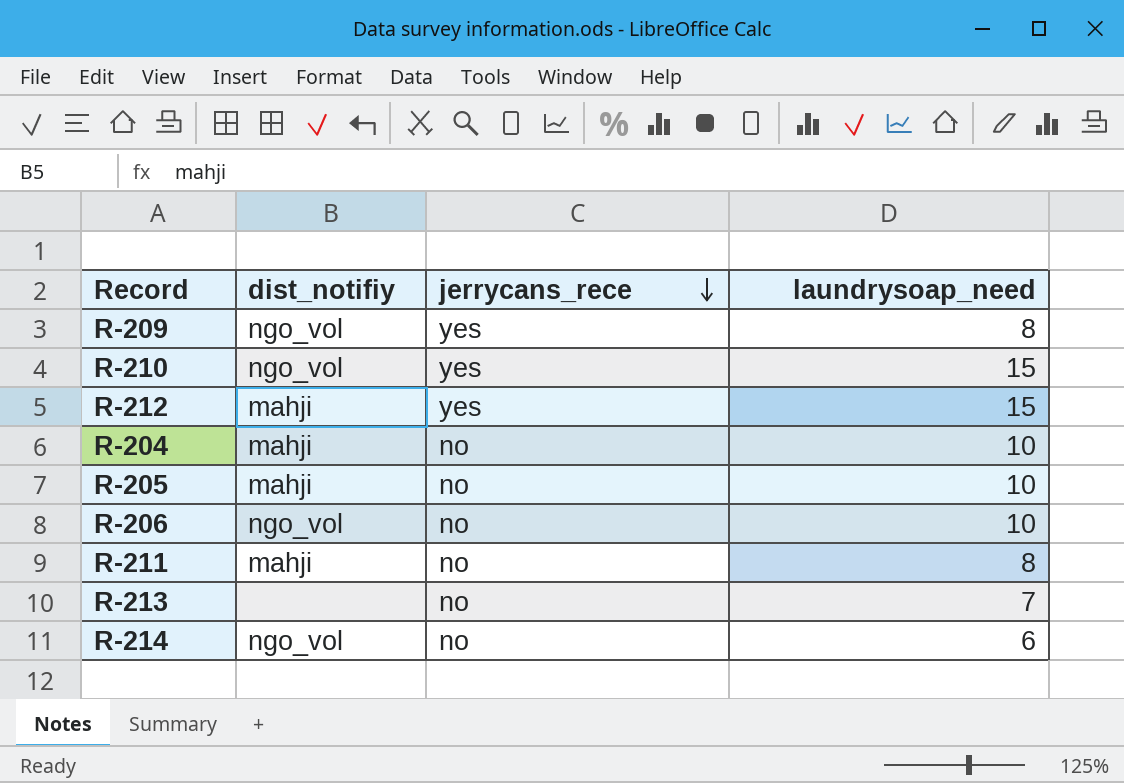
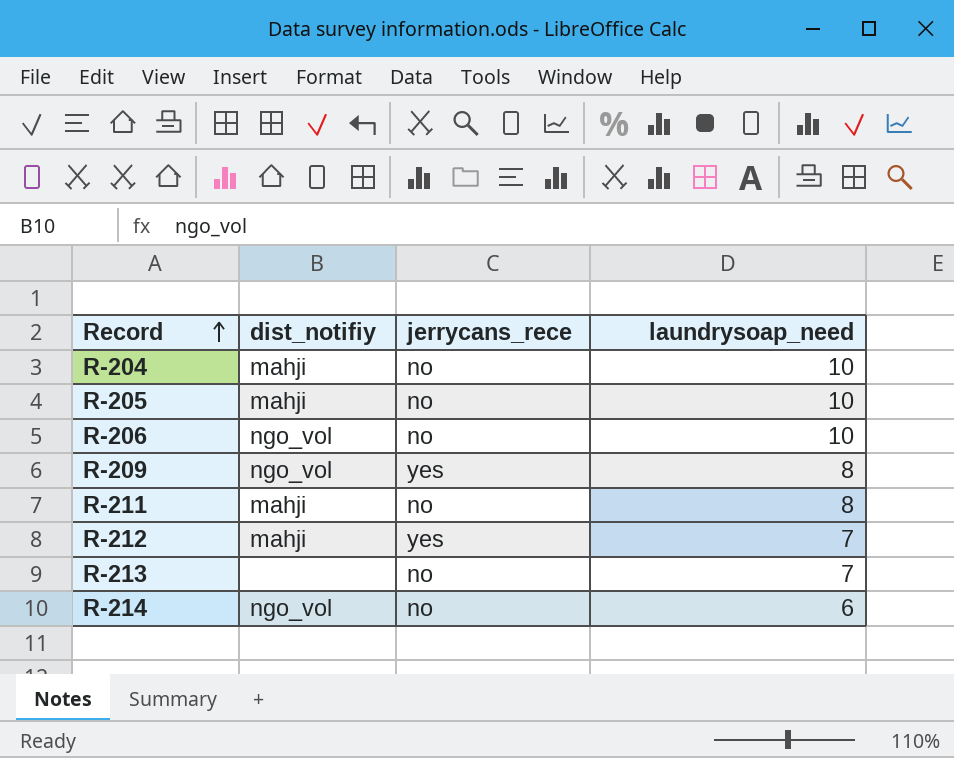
row order: jerrycans_rece descending -> Record ascending
row R-210: ngo_vol | yes | 15 -> none
R-212 | laundrysoap_need: 15 -> 7

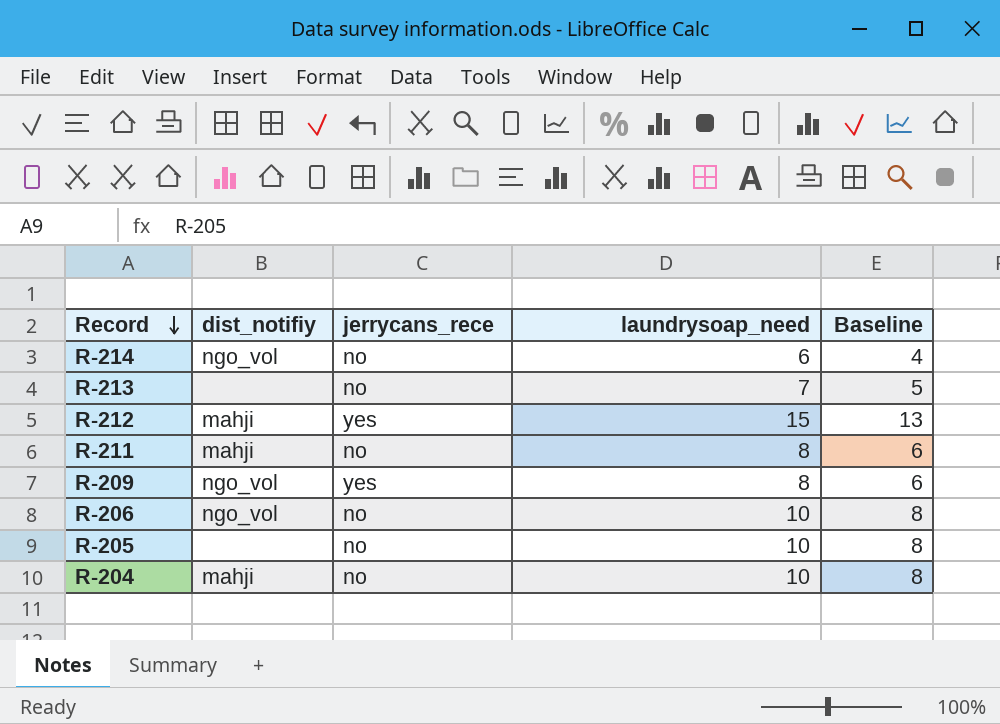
row order: Record ascending -> Record descending
column Baseline | formula: none -> [laundrysoap_need] - 2
R-212 | laundrysoap_need: 7 -> 15
R-205 | dist_notifiy: mahji -> none

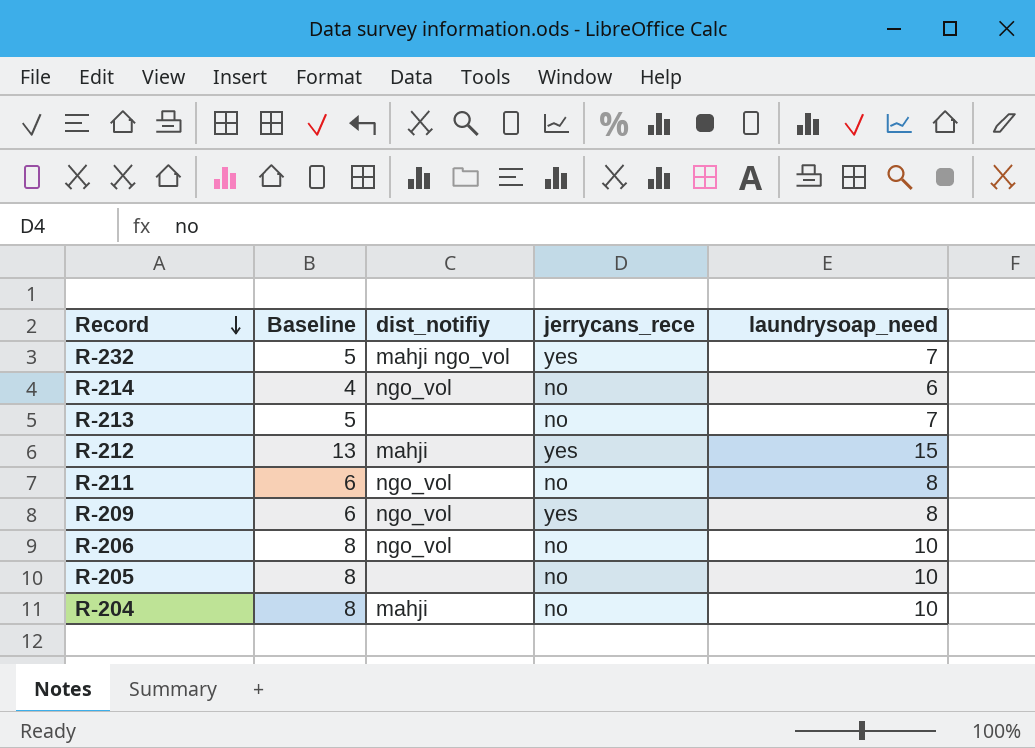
column Baseline | position: 5 -> 2
row R-232: none -> 5 | mahji ngo_vol | yes | 7
R-211 | dist_notifiy: mahji -> ngo_vol

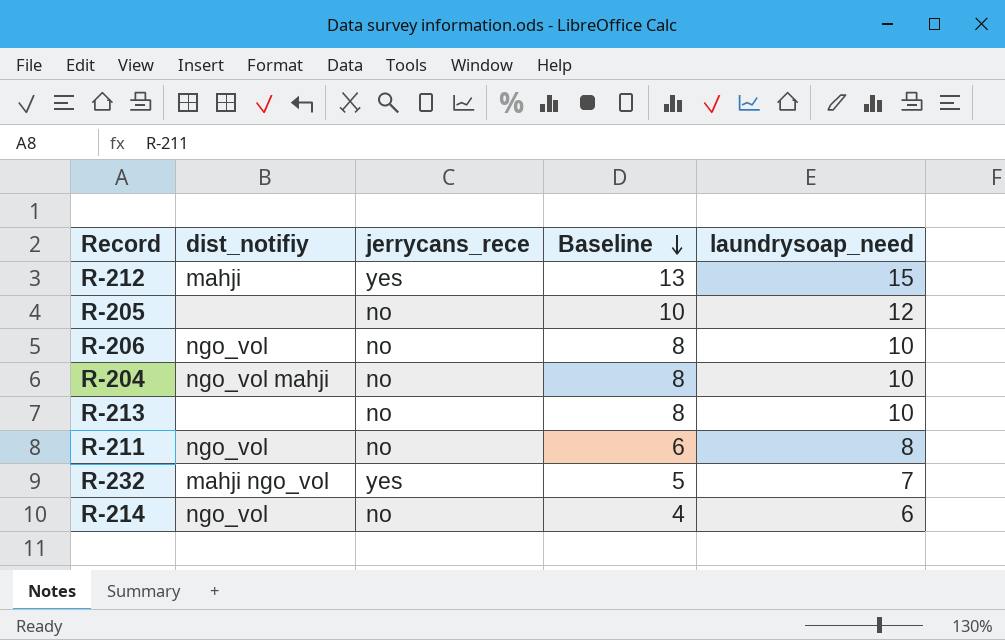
row order: Record descending -> Baseline descending
column Baseline | position: 2 -> 4
row R-209: 6 | ngo_vol | yes | 8 -> none
R-205 | Baseline: 8 -> 10
R-205 | laundrysoap_need: 10 -> 12
R-204 | dist_notifiy: mahji -> ngo_vol mahji
R-213 | Baseline: 5 -> 8
R-213 | laundrysoap_need: 7 -> 10

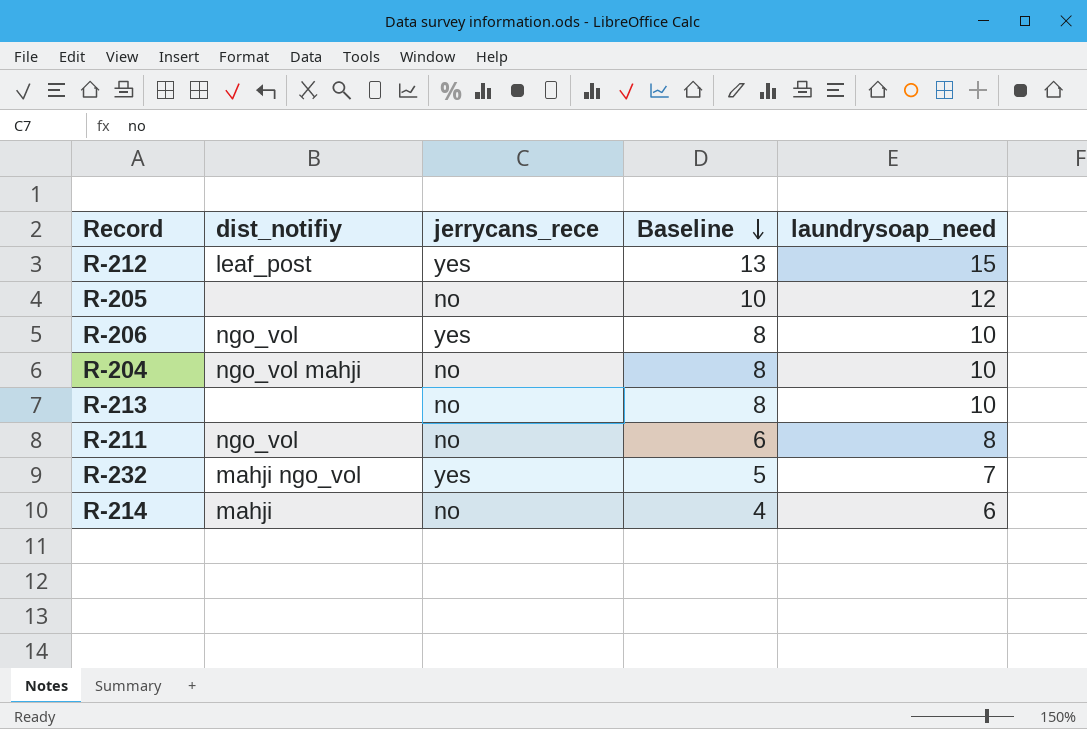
R-212 | dist_notifiy: mahji -> leaf_post
R-206 | jerrycans_rece: no -> yes
R-214 | dist_notifiy: ngo_vol -> mahji

